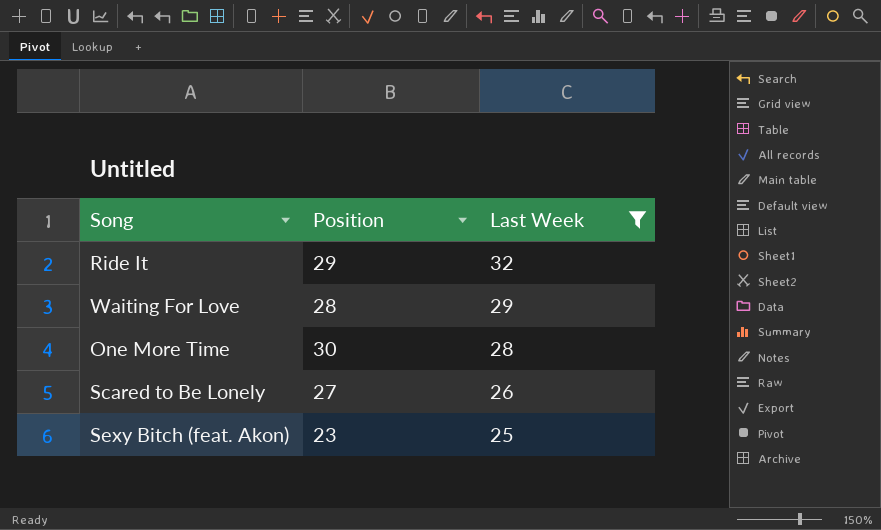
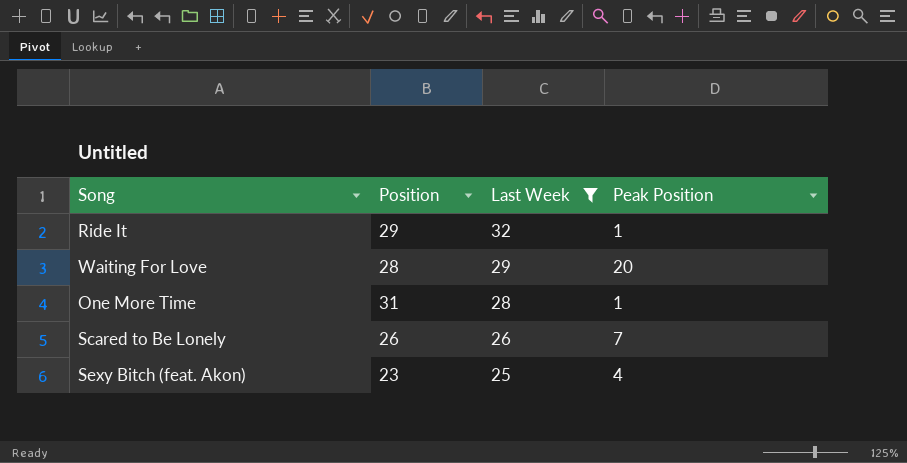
column Peak Position | position: none -> 4
One More Time | Position: 30 -> 31
Scared to Be Lonely | Position: 27 -> 26

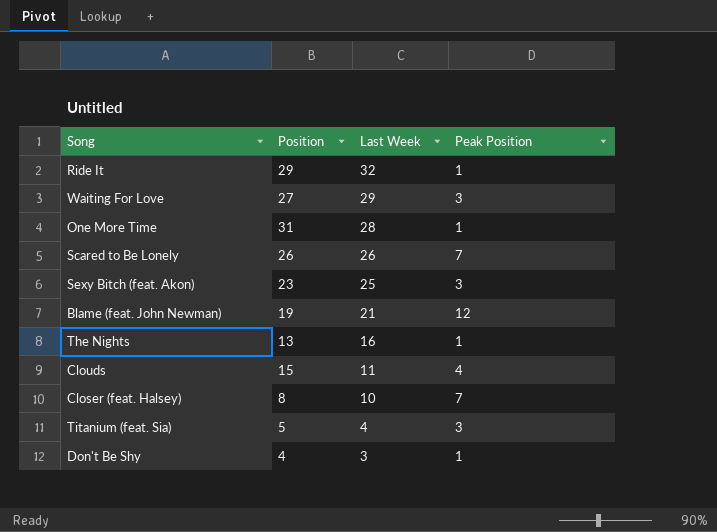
filter: Last Week >= 25 -> none
Waiting For Love | Position: 28 -> 27
Waiting For Love | Peak Position: 20 -> 3
Sexy Bitch (feat. Akon) | Peak Position: 4 -> 3

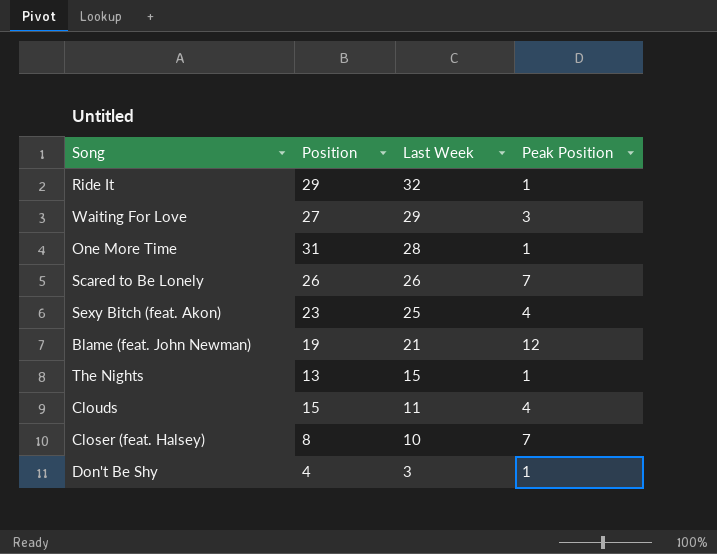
row Titanium (feat. Sia): 5 | 4 | 3 -> none
Sexy Bitch (feat. Akon) | Peak Position: 3 -> 4
The Nights | Last Week: 16 -> 15

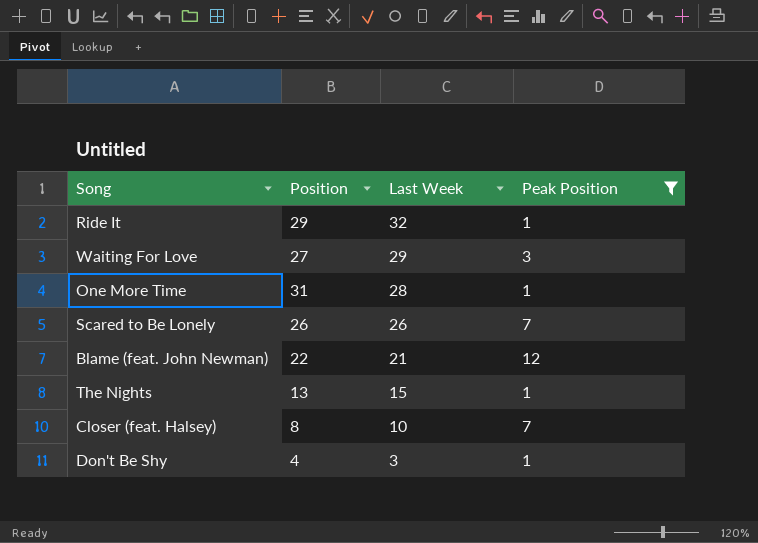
filter: none -> Peak Position != 4
Blame (feat. John Newman) | Position: 19 -> 22

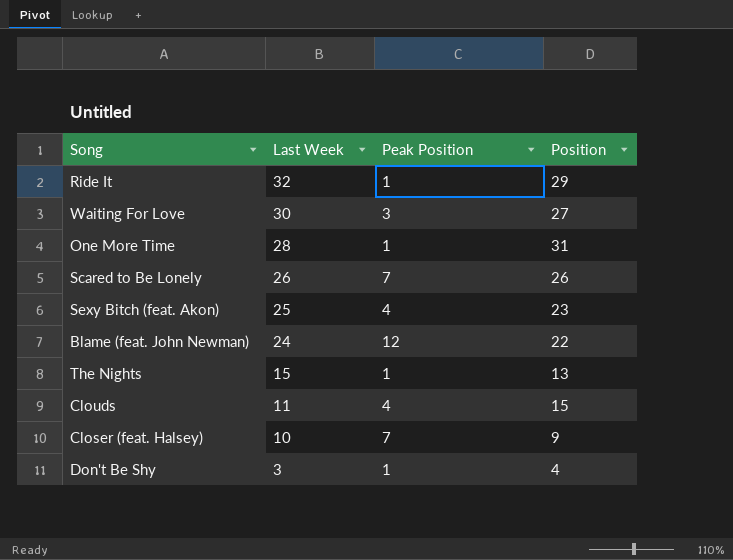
filter: Peak Position != 4 -> none
column Position | position: 2 -> 4
Waiting For Love | Last Week: 29 -> 30
Blame (feat. John Newman) | Last Week: 21 -> 24
Closer (feat. Halsey) | Position: 8 -> 9

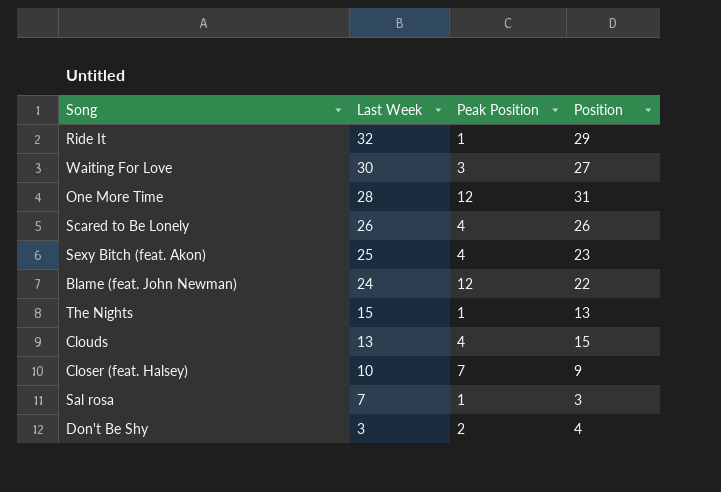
One More Time | Peak Position: 1 -> 12
Scared to Be Lonely | Peak Position: 7 -> 4
Clouds | Last Week: 11 -> 13
row Sal rosa: none -> 7 | 1 | 3
Don't Be Shy | Peak Position: 1 -> 2

